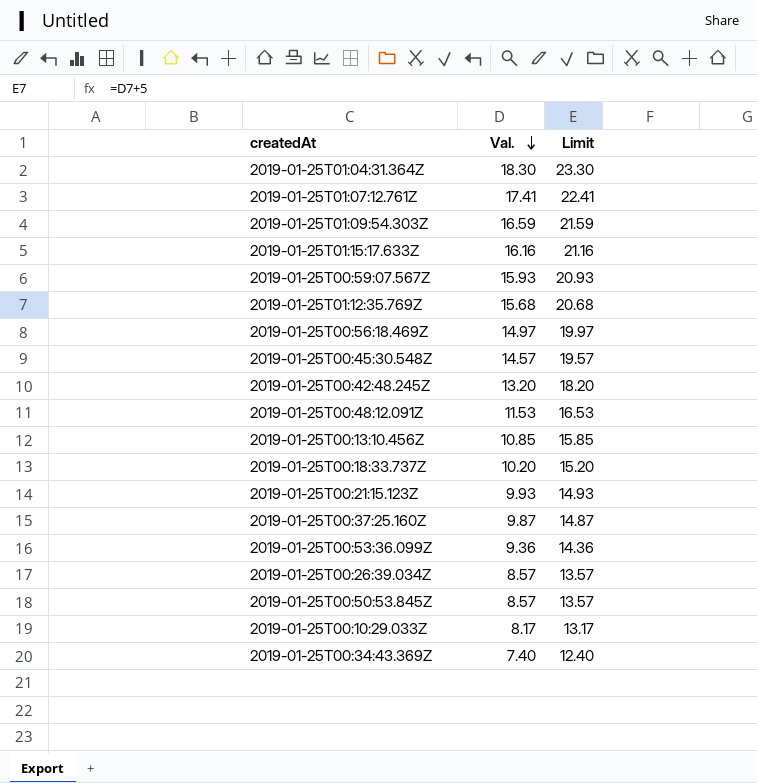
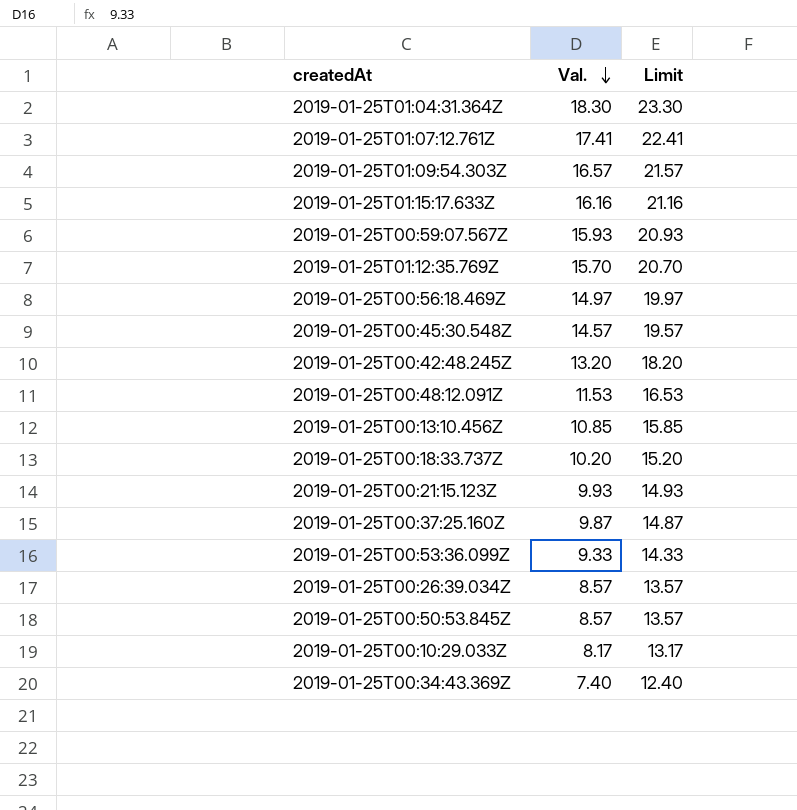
2019-01-25T01:09:54.303Z | Val.: 16.59 -> 16.57
2019-01-25T01:09:54.303Z | Limit: 21.59 -> 21.57
2019-01-25T01:12:35.769Z | Val.: 15.68 -> 15.70
2019-01-25T01:12:35.769Z | Limit: 20.68 -> 20.70
2019-01-25T00:53:36.099Z | Val.: 9.36 -> 9.33
2019-01-25T00:53:36.099Z | Limit: 14.36 -> 14.33

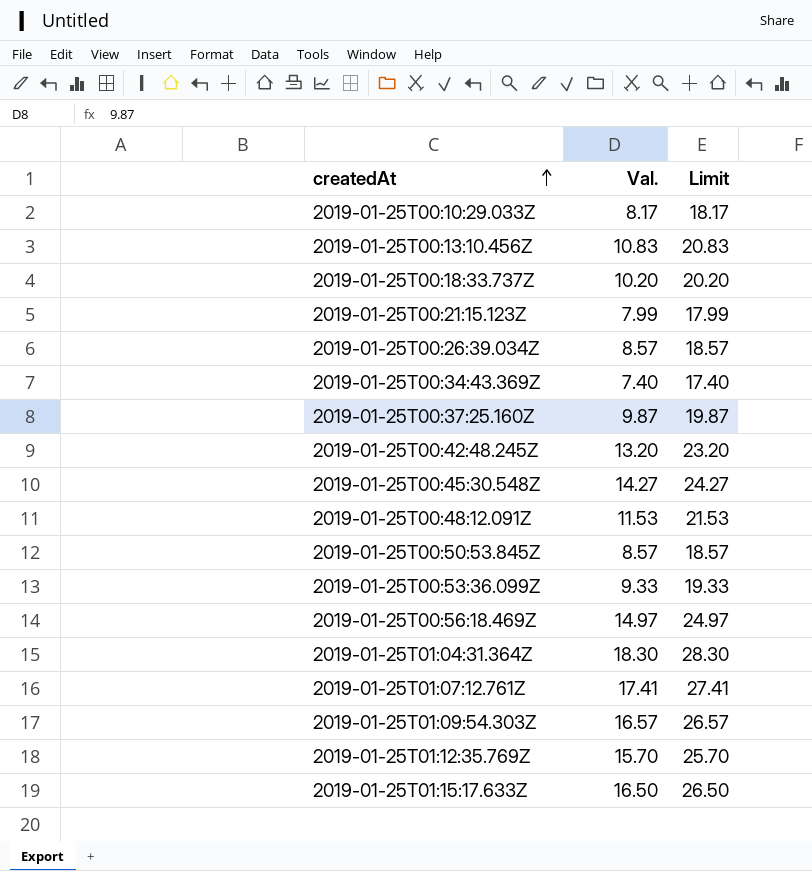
row order: Val. descending -> createdAt ascending
column Limit | formula: [Val.] + 5 -> [Val.] + 10
row 2019-01-25T00:59:07.567Z: 15.93 | 20.93 -> none
2019-01-25T00:13:10.456Z | Val.: 10.85 -> 10.83
2019-01-25T00:21:15.123Z | Val.: 9.93 -> 7.99
2019-01-25T00:45:30.548Z | Val.: 14.57 -> 14.27
2019-01-25T01:15:17.633Z | Val.: 16.16 -> 16.50

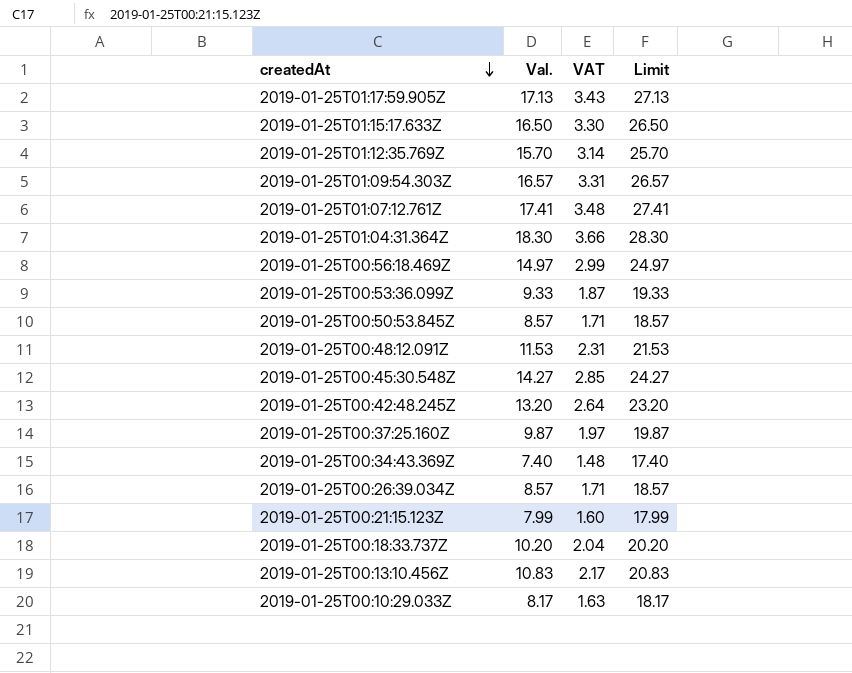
row order: createdAt ascending -> createdAt descending
column VAT | formula: none -> [Val.] * 0.2
row 2019-01-25T01:17:59.905Z: none -> 17.13 | 3.43 | 27.13

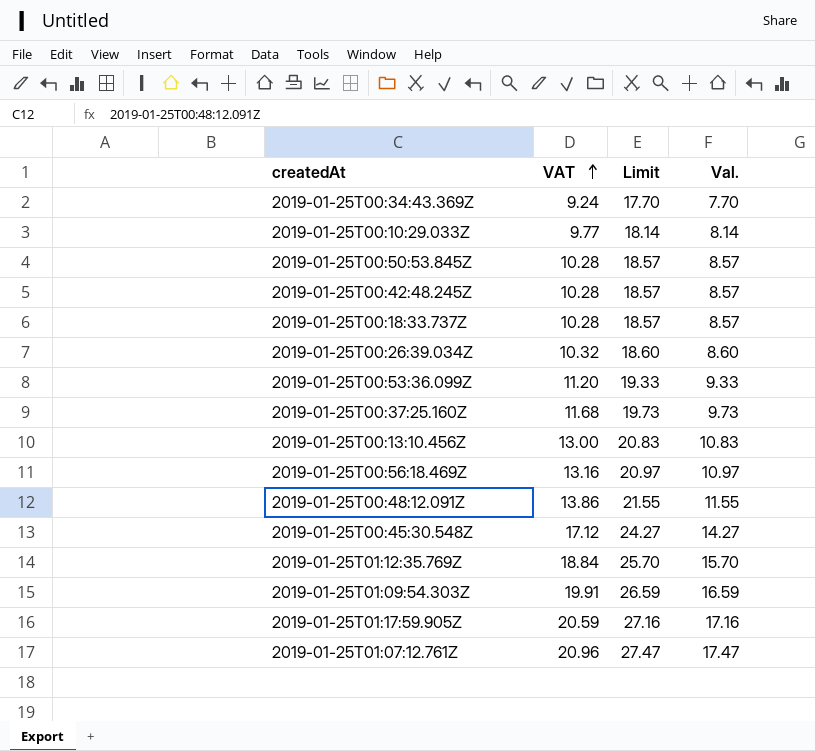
row order: createdAt descending -> VAT ascending
column VAT | formula: [Val.] * 0.2 -> [Val.] * 1.2
column Val. | position: 2 -> 4
row 2019-01-25T01:15:17.633Z: 16.50 | 3.30 | 26.50 -> none
row 2019-01-25T01:04:31.364Z: 18.30 | 3.66 | 28.30 -> none
row 2019-01-25T00:21:15.123Z: 7.99 | 1.60 | 17.99 -> none
2019-01-25T00:34:43.369Z | Limit: 17.40 -> 17.70
2019-01-25T00:34:43.369Z | Val.: 7.40 -> 7.70
2019-01-25T00:10:29.033Z | Limit: 18.17 -> 18.14
2019-01-25T00:10:29.033Z | Val.: 8.17 -> 8.14
2019-01-25T00:42:48.245Z | Limit: 23.20 -> 18.57
2019-01-25T00:42:48.245Z | Val.: 13.20 -> 8.57
2019-01-25T00:18:33.737Z | Limit: 20.20 -> 18.57
2019-01-25T00:18:33.737Z | Val.: 10.20 -> 8.57
2019-01-25T00:26:39.034Z | Limit: 18.57 -> 18.60
2019-01-25T00:26:39.034Z | Val.: 8.57 -> 8.60
2019-01-25T00:37:25.160Z | Limit: 19.87 -> 19.73
2019-01-25T00:37:25.160Z | Val.: 9.87 -> 9.73
2019-01-25T00:56:18.469Z | Limit: 24.97 -> 20.97
2019-01-25T00:56:18.469Z | Val.: 14.97 -> 10.97
2019-01-25T00:48:12.091Z | Limit: 21.53 -> 21.55
2019-01-25T00:48:12.091Z | Val.: 11.53 -> 11.55
2019-01-25T01:09:54.303Z | Limit: 26.57 -> 26.59
2019-01-25T01:09:54.303Z | Val.: 16.57 -> 16.59
2019-01-25T01:17:59.905Z | Limit: 27.13 -> 27.16
2019-01-25T01:17:59.905Z | Val.: 17.13 -> 17.16
2019-01-25T01:07:12.761Z | Limit: 27.41 -> 27.47
2019-01-25T01:07:12.761Z | Val.: 17.41 -> 17.47

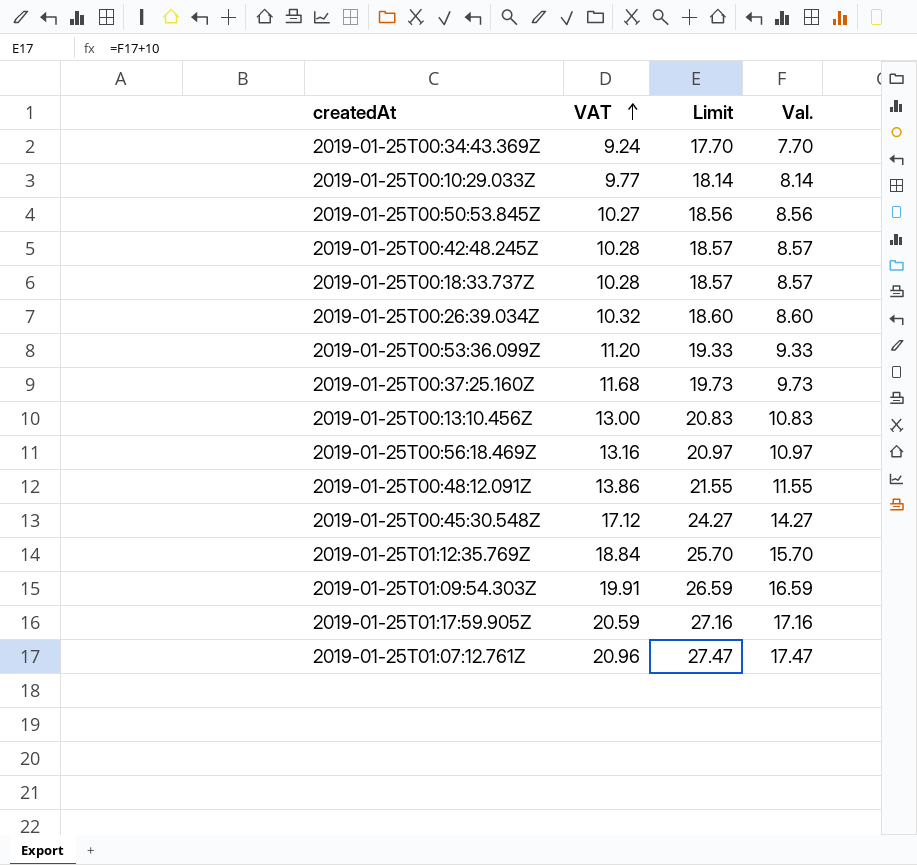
2019-01-25T00:50:53.845Z | VAT: 10.28 -> 10.27
2019-01-25T00:50:53.845Z | Limit: 18.57 -> 18.56
2019-01-25T00:50:53.845Z | Val.: 8.57 -> 8.56

